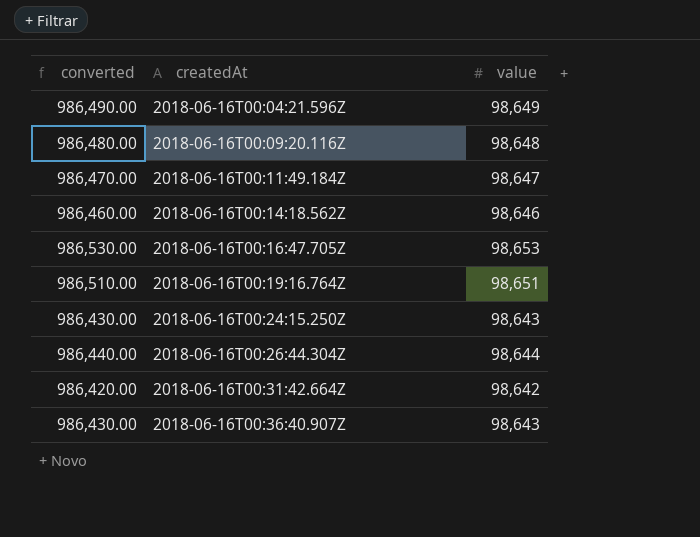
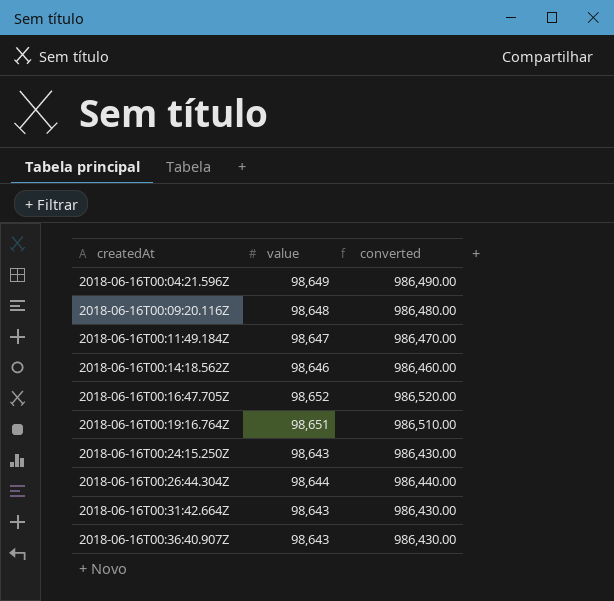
column converted | position: 1 -> 3
2018-06-16T00:16:47.705Z | value: 98,653 -> 98,652
2018-06-16T00:16:47.705Z | converted: 986,530.00 -> 986,520.00
2018-06-16T00:31:42.664Z | value: 98,642 -> 98,643
2018-06-16T00:31:42.664Z | converted: 986,420.00 -> 986,430.00

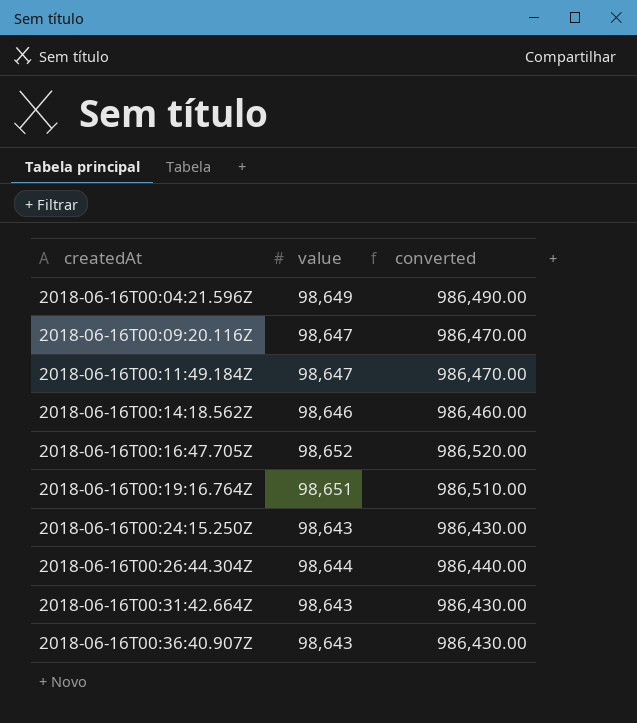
2018-06-16T00:09:20.116Z | value: 98,648 -> 98,647
2018-06-16T00:09:20.116Z | converted: 986,480.00 -> 986,470.00

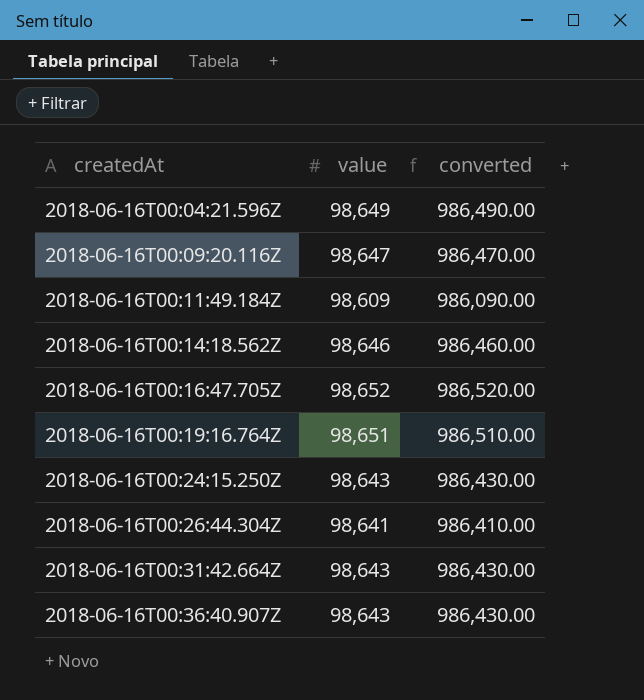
2018-06-16T00:11:49.184Z | value: 98,647 -> 98,609
2018-06-16T00:11:49.184Z | converted: 986,470.00 -> 986,090.00
2018-06-16T00:26:44.304Z | value: 98,644 -> 98,641
2018-06-16T00:26:44.304Z | converted: 986,440.00 -> 986,410.00

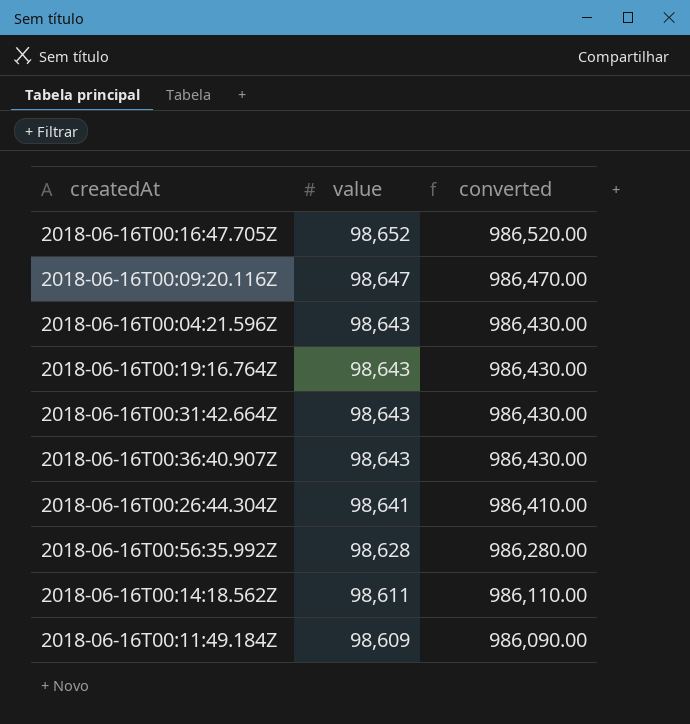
row order: createdAt ascending -> value descending
row 2018-06-16T00:24:15.250Z: 98,643 | 986,430.00 -> none
2018-06-16T00:04:21.596Z | value: 98,649 -> 98,643
2018-06-16T00:04:21.596Z | converted: 986,490.00 -> 986,430.00
2018-06-16T00:19:16.764Z | value: 98,651 -> 98,643
2018-06-16T00:19:16.764Z | converted: 986,510.00 -> 986,430.00
row 2018-06-16T00:56:35.992Z: none -> 98,628 | 986,280.00
2018-06-16T00:14:18.562Z | value: 98,646 -> 98,611
2018-06-16T00:14:18.562Z | converted: 986,460.00 -> 986,110.00

